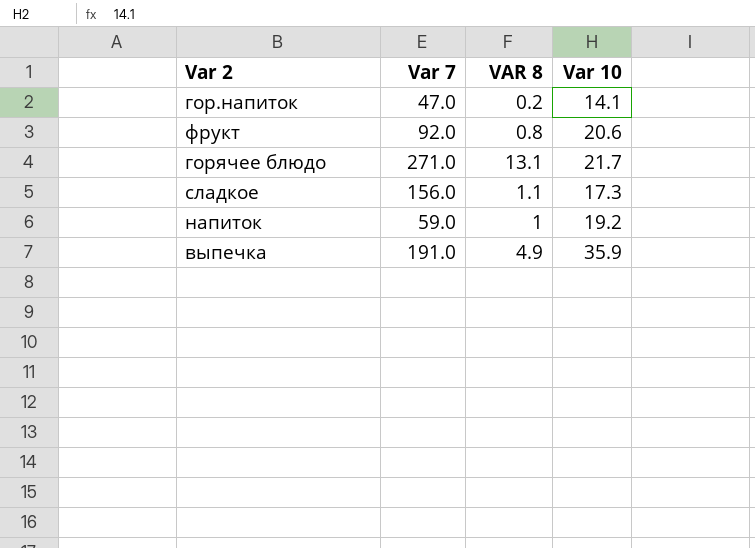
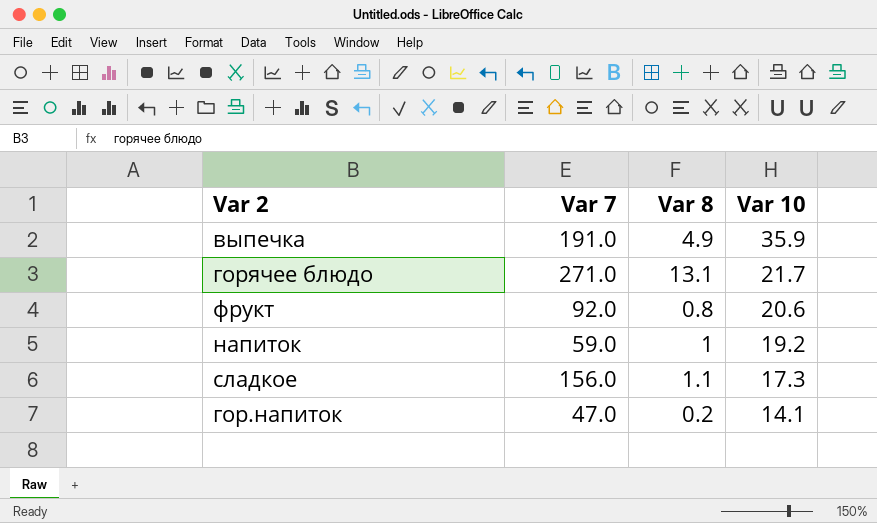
row order: none -> Var 10 descending
column name: VAR 8 -> Var 8

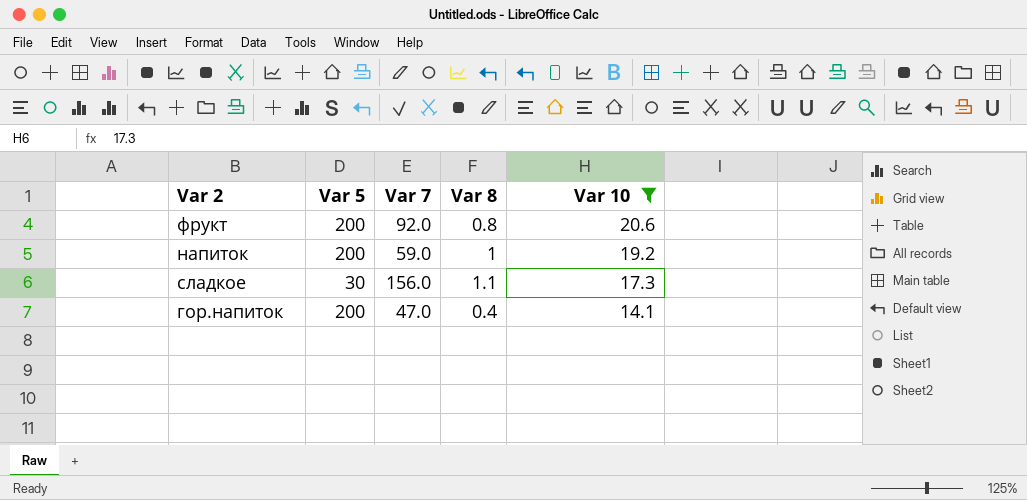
filter: none -> Var 10 <= 20.6
column Var 5 | position: none -> 2
гор.напиток | Var 8: 0.2 -> 0.4

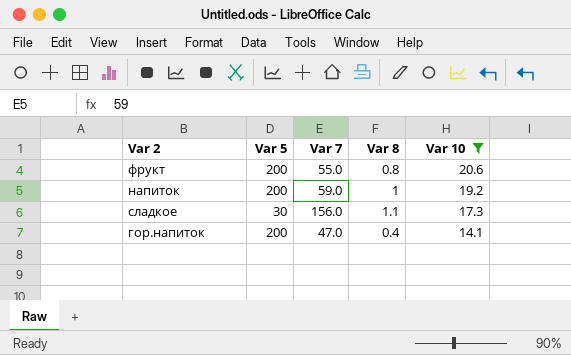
фрукт | Var 7: 92.0 -> 55.0

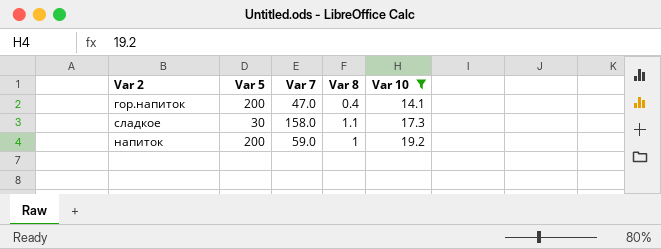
row order: Var 10 descending -> Var 10 ascending
row фрукт: 200 | 55.0 | 0.8 | 20.6 -> none
сладкое | Var 7: 156.0 -> 158.0

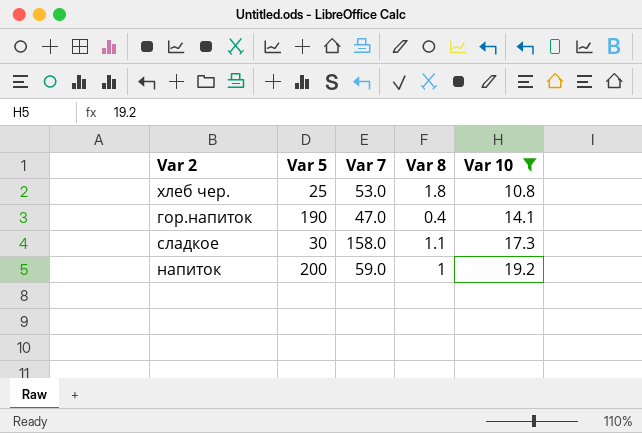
row хлеб чер.: none -> 25 | 53.0 | 1.8 | 10.8
гор.напиток | Var 5: 200 -> 190

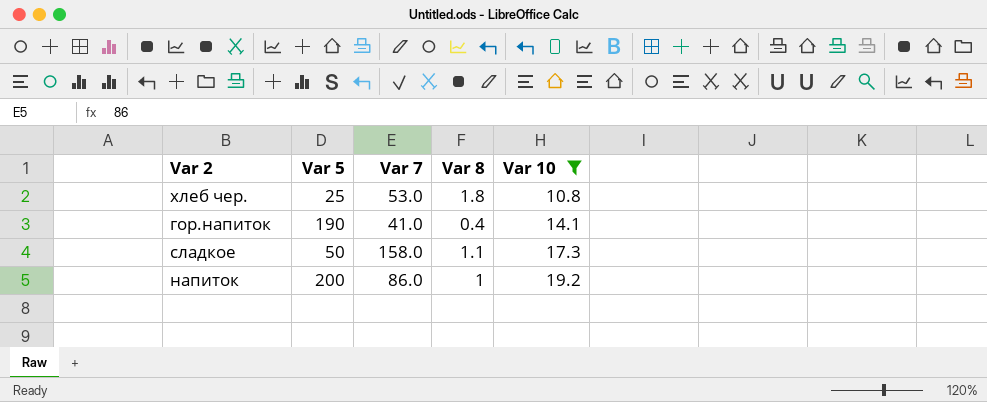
гор.напиток | Var 7: 47.0 -> 41.0
сладкое | Var 5: 30 -> 50
напиток | Var 7: 59.0 -> 86.0

